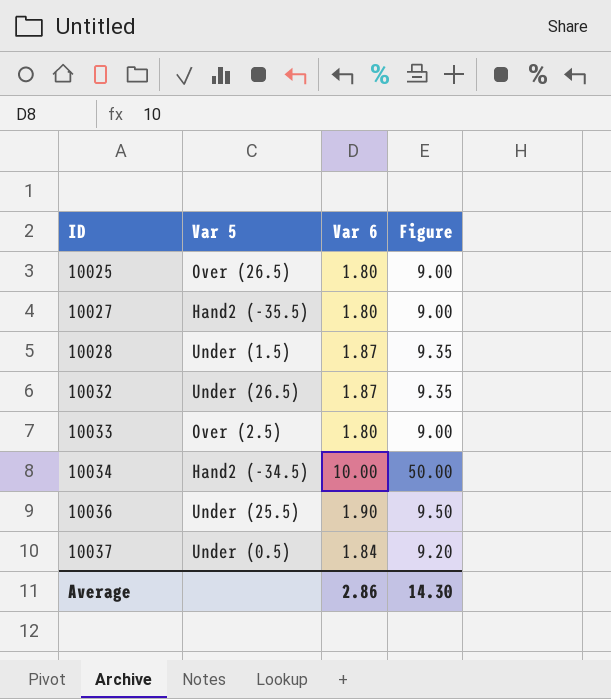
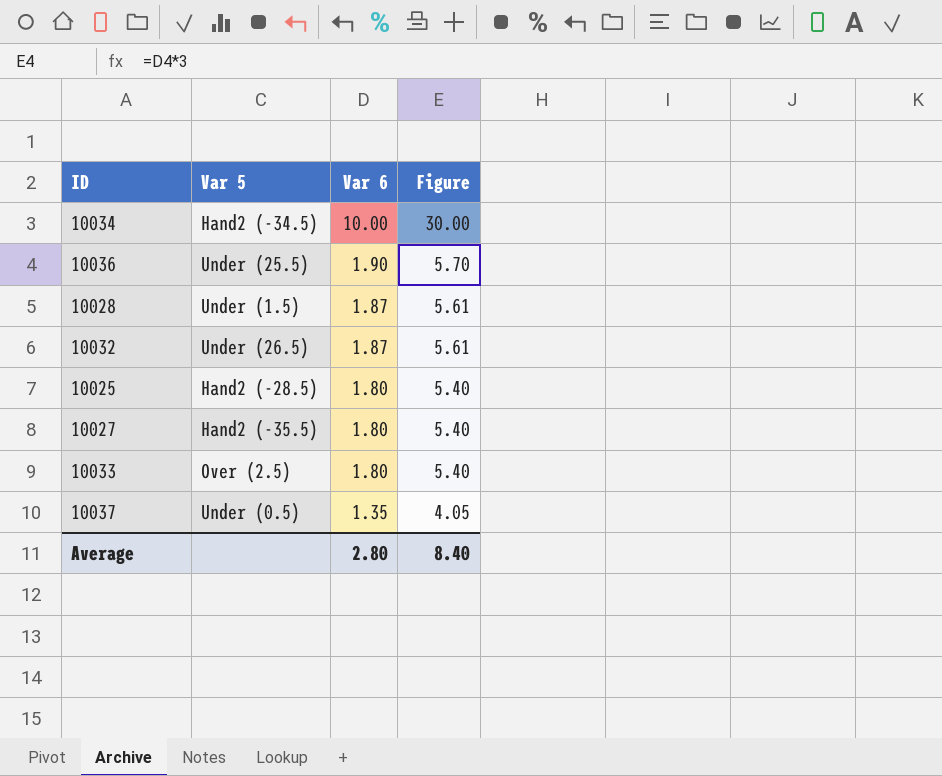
row order: ID ascending -> Var 6 descending
column Figure | formula: [Var 6] * 5 -> [Var 6] * 3
10025 | Var 5: Over (26.5) -> Hand2 (-28.5)
10037 | Var 6: 1.84 -> 1.35
Average | Var 6: 2.86 -> 2.80
Average | Figure: 14.30 -> 8.40

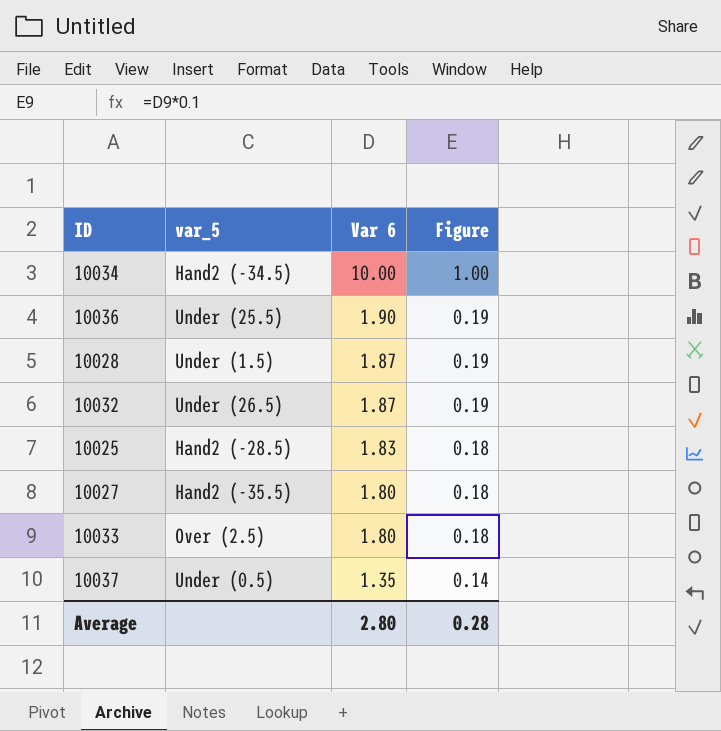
column name: Var 5 -> var_5
column Figure | formula: [Var 6] * 3 -> [Var 6] * 0.1
10025 | Var 6: 1.80 -> 1.83
Average | Figure: 8.40 -> 0.28

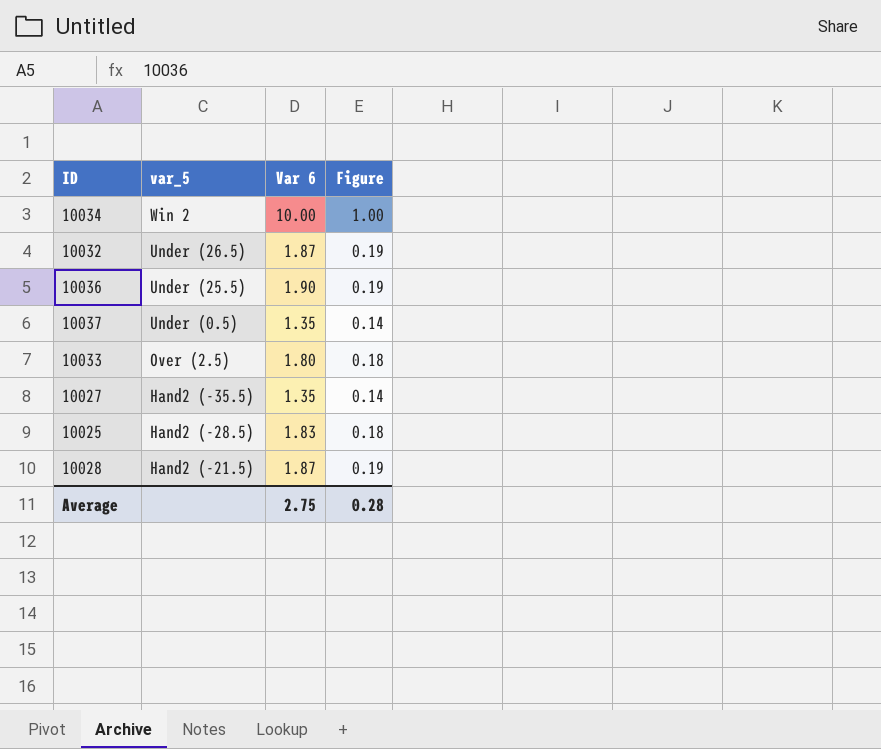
row order: Var 6 descending -> var_5 descending
10034 | var_5: Hand2 (-34.5) -> Win 2
10027 | Var 6: 1.80 -> 1.35
10027 | Figure: 0.18 -> 0.14
10028 | var_5: Under (1.5) -> Hand2 (-21.5)
Average | Var 6: 2.80 -> 2.75

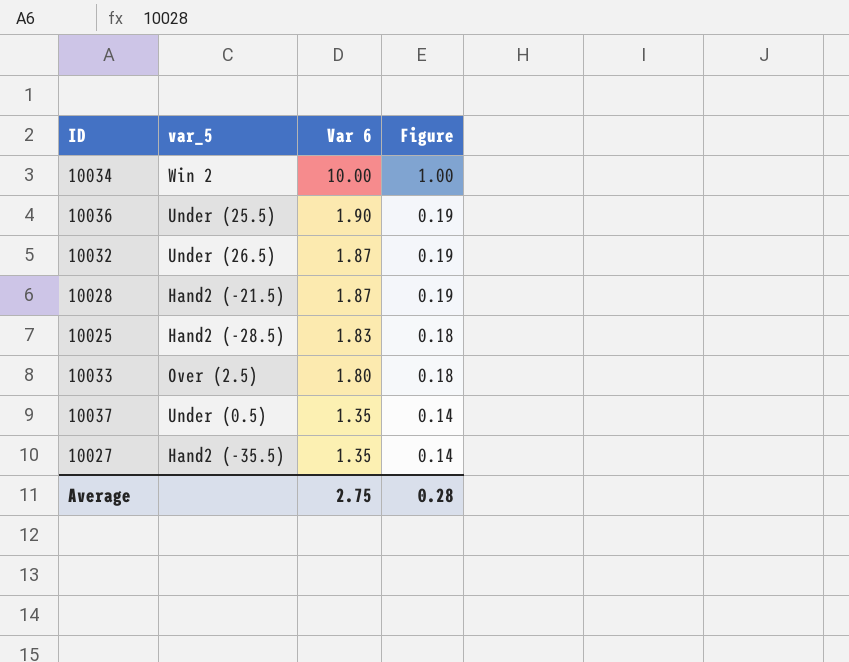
row order: var_5 descending -> Var 6 descending

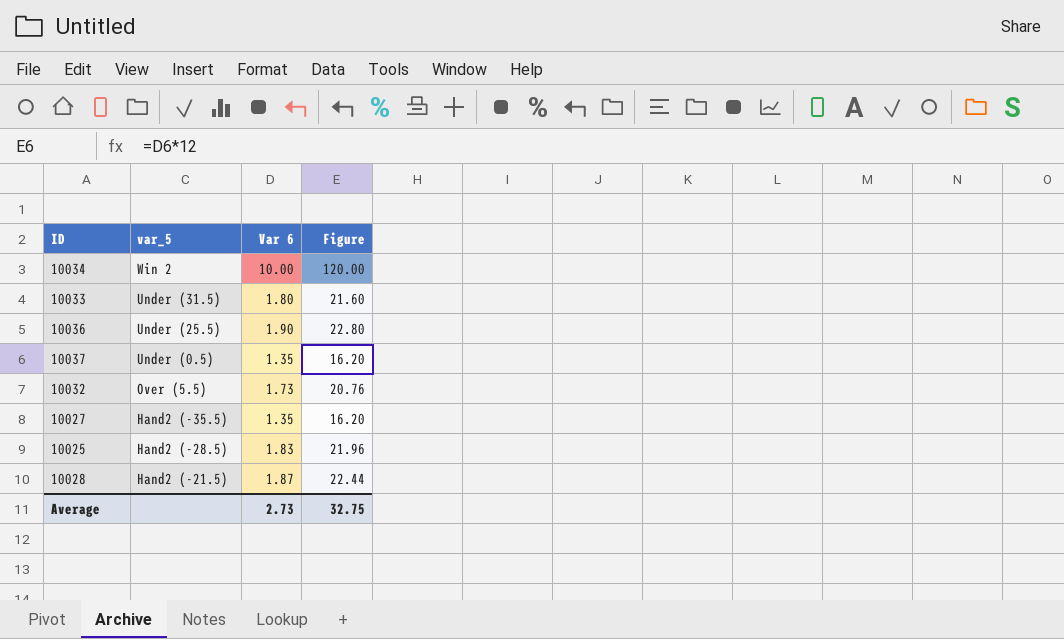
row order: Var 6 descending -> var_5 descending
column Figure | formula: [Var 6] * 0.1 -> [Var 6] * 12
10033 | var_5: Over (2.5) -> Under (31.5)
10032 | var_5: Under (26.5) -> Over (5.5)
10032 | Var 6: 1.87 -> 1.73
Average | Var 6: 2.75 -> 2.73
Average | Figure: 0.28 -> 32.75

